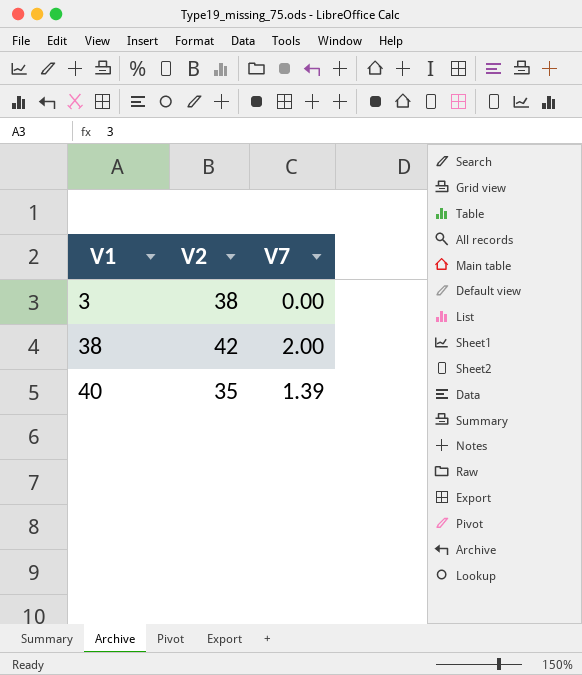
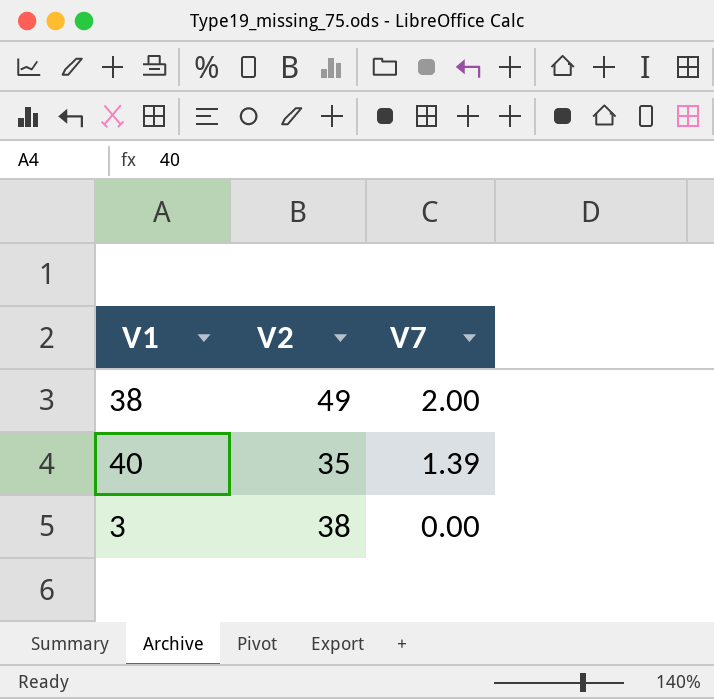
row order: V1 ascending -> V7 descending
38 | V2: 42 -> 49

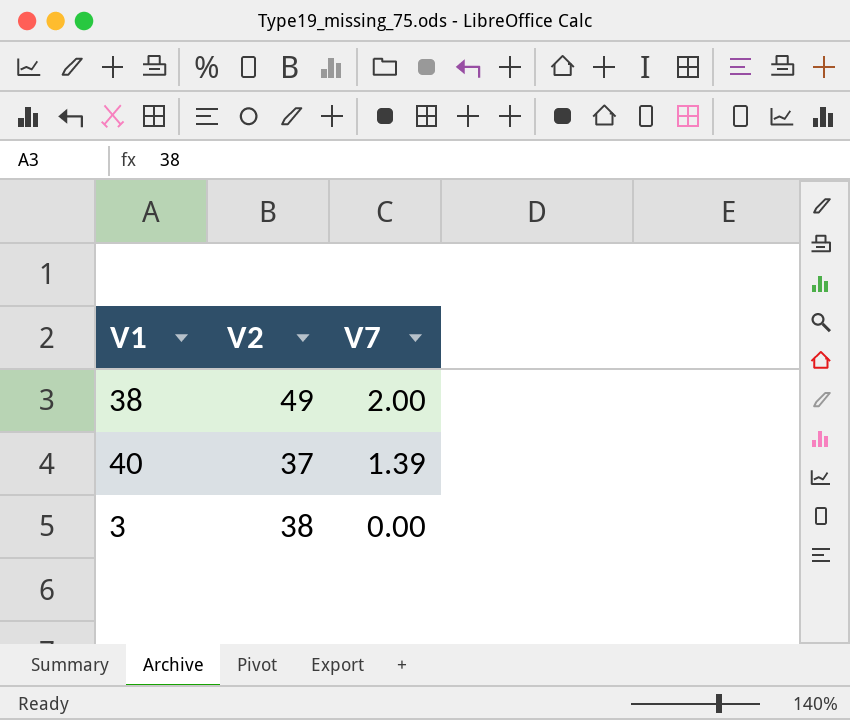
40 | V2: 35 -> 37

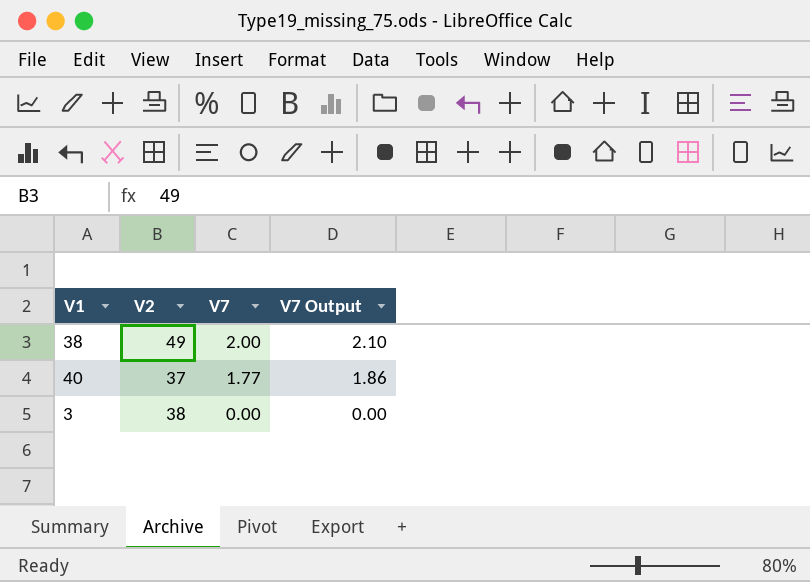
column V7 Output | formula: none -> [V7] * 1.05
40 | V7: 1.39 -> 1.77

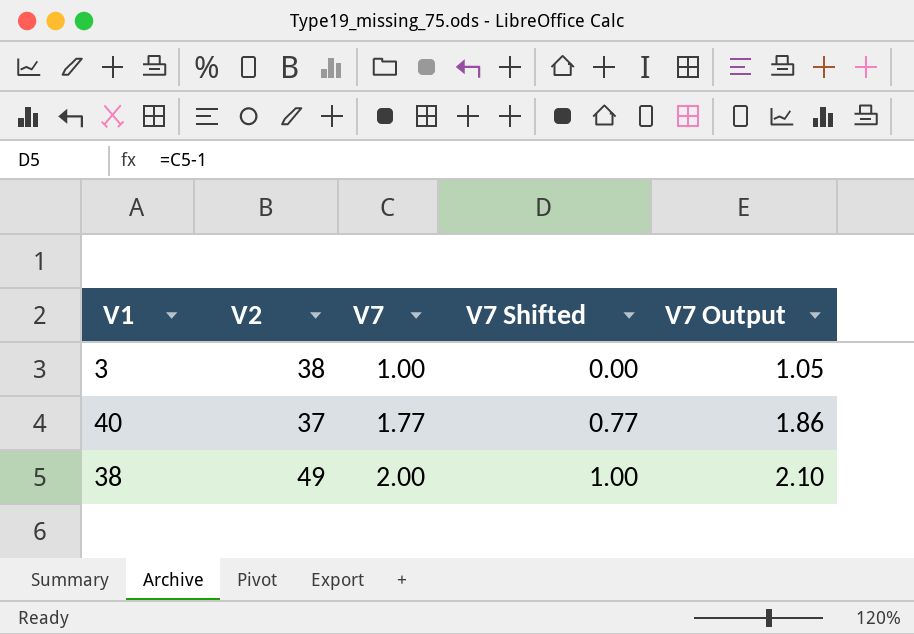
row order: V7 descending -> V7 ascending
column V7 Shifted | formula: none -> [V7] - 1
3 | V7: 0.00 -> 1.00
3 | V7 Output: 0.00 -> 1.05

